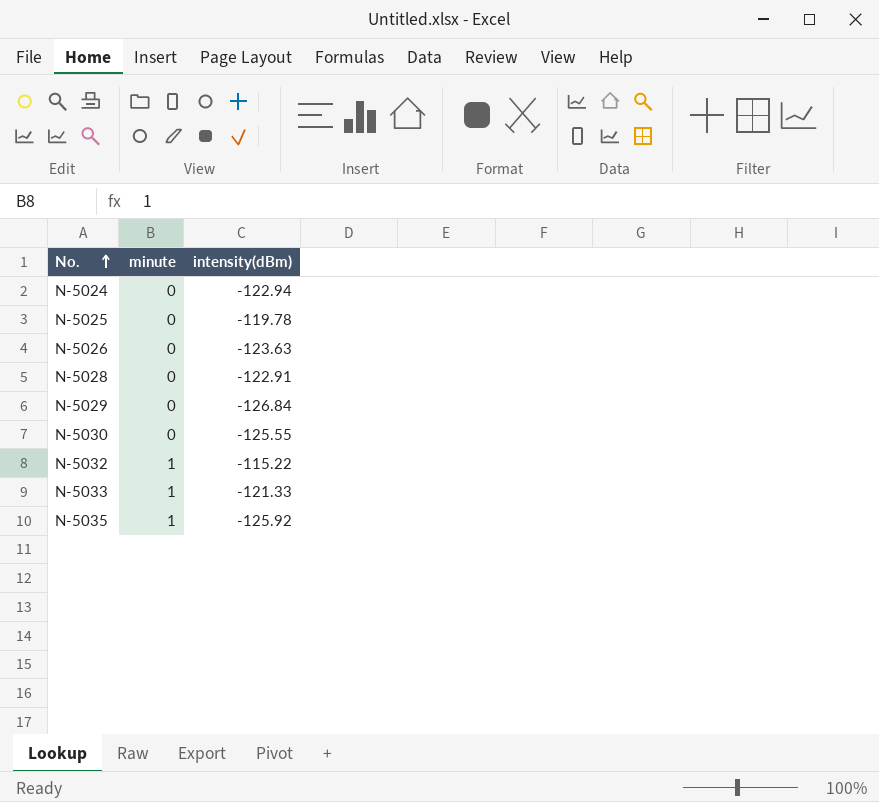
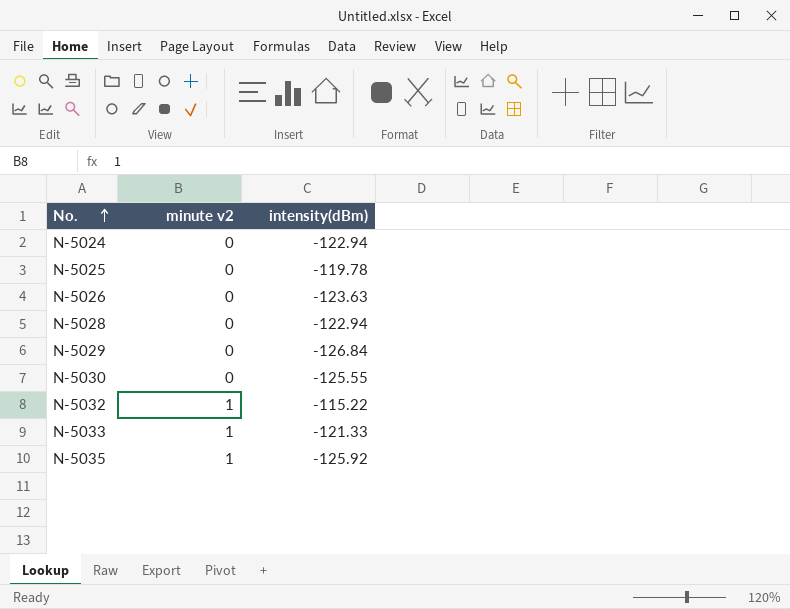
column name: minute -> minute v2
N-5028 | intensity(dBm): -122.91 -> -122.94

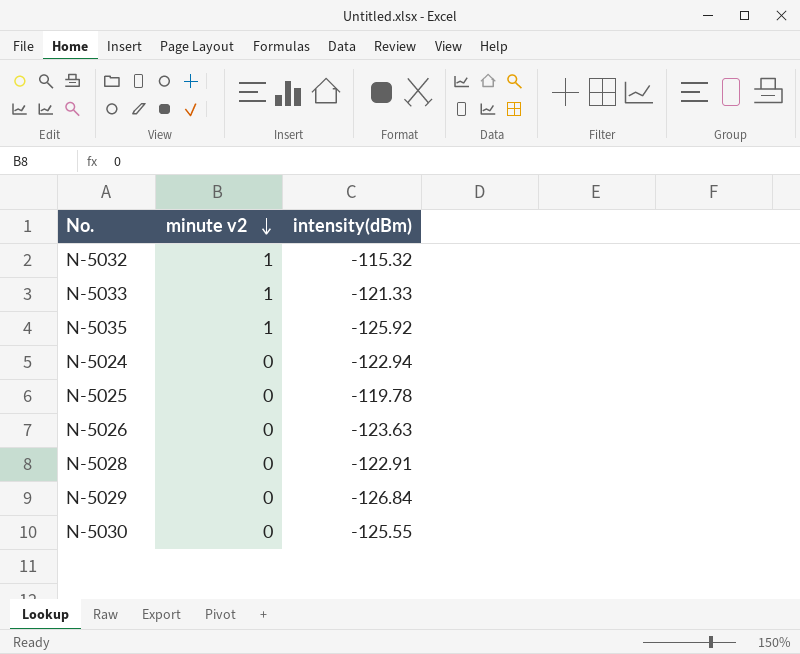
row order: No. ascending -> minute v2 descending
N-5032 | intensity(dBm): -115.22 -> -115.32
N-5028 | intensity(dBm): -122.94 -> -122.91

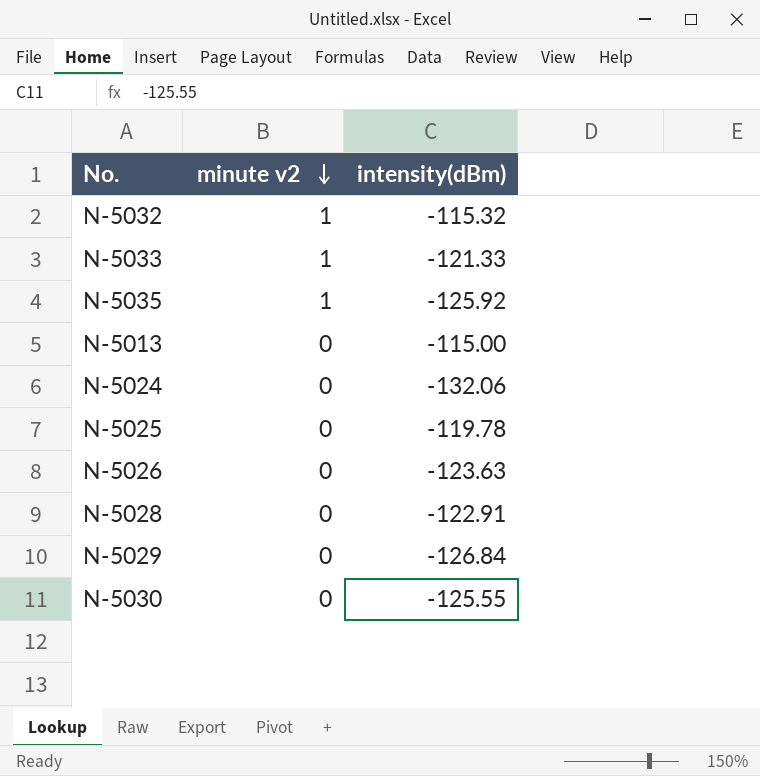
row N-5013: none -> 0 | -115.00
N-5024 | intensity(dBm): -122.94 -> -132.06

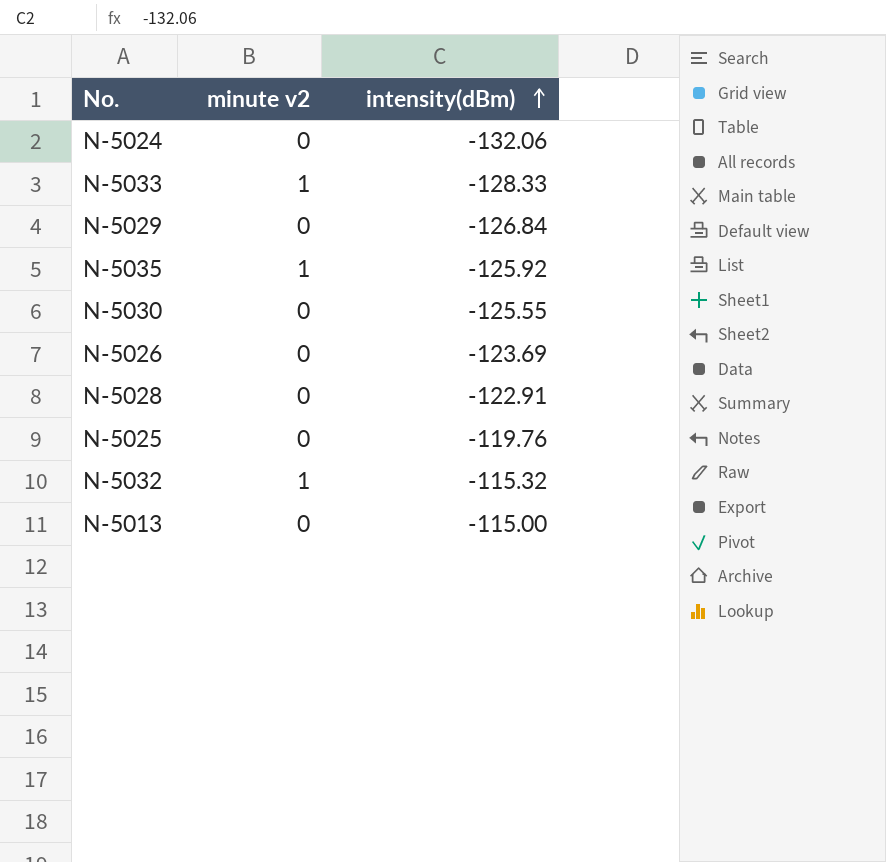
row order: minute v2 descending -> intensity(dBm) ascending
N-5033 | intensity(dBm): -121.33 -> -128.33
N-5026 | intensity(dBm): -123.63 -> -123.69
N-5025 | intensity(dBm): -119.78 -> -119.76

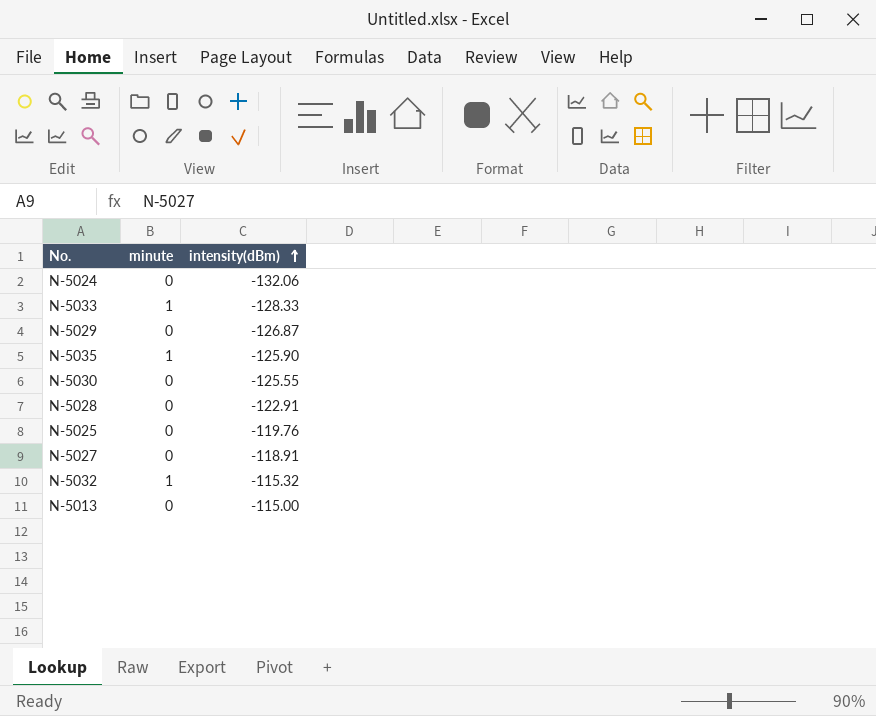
column name: minute v2 -> minute
row N-5026: 0 | -123.69 -> none
N-5029 | intensity(dBm): -126.84 -> -126.87
N-5035 | intensity(dBm): -125.92 -> -125.90
row N-5027: none -> 0 | -118.91

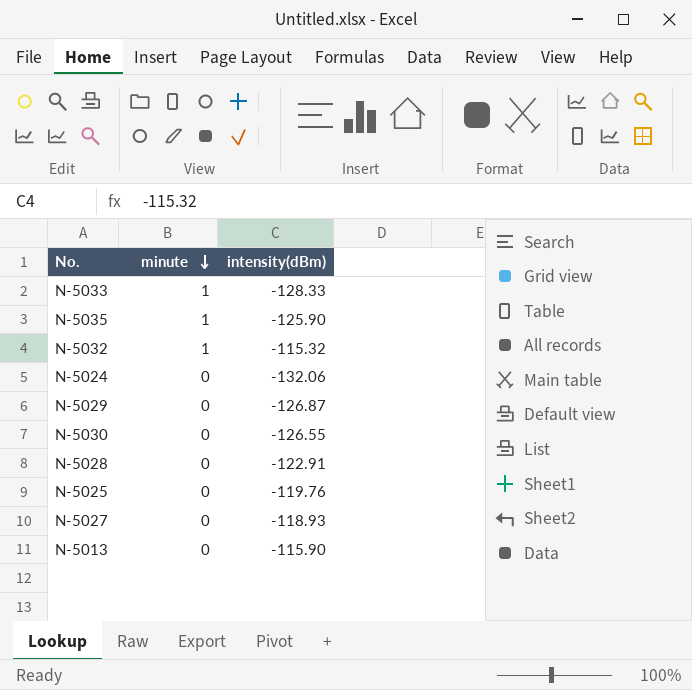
row order: intensity(dBm) ascending -> minute descending
N-5030 | intensity(dBm): -125.55 -> -126.55
N-5027 | intensity(dBm): -118.91 -> -118.93
N-5013 | intensity(dBm): -115.00 -> -115.90

